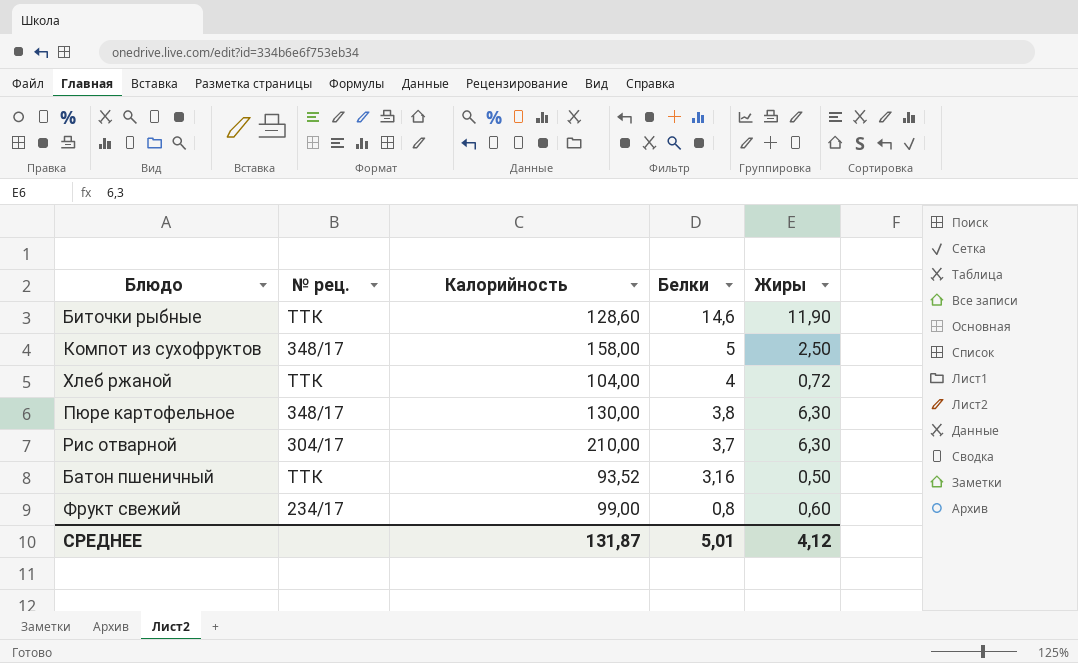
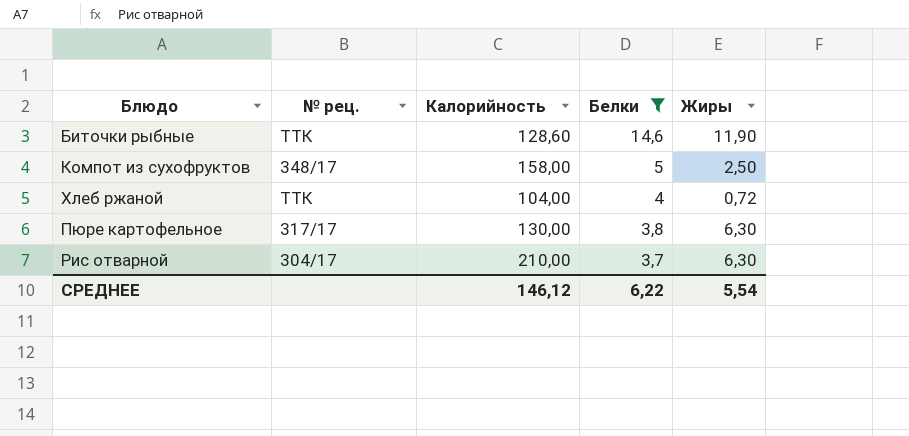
filter: none -> Белки >= 3,7
Пюре картофельное | № рец.: 348/17 -> 317/17
СРЕДНЕЕ | Калорийность: 131,87 -> 146,12
СРЕДНЕЕ | Белки: 5,01 -> 6,22
СРЕДНЕЕ | Жиры: 4,12 -> 5,54

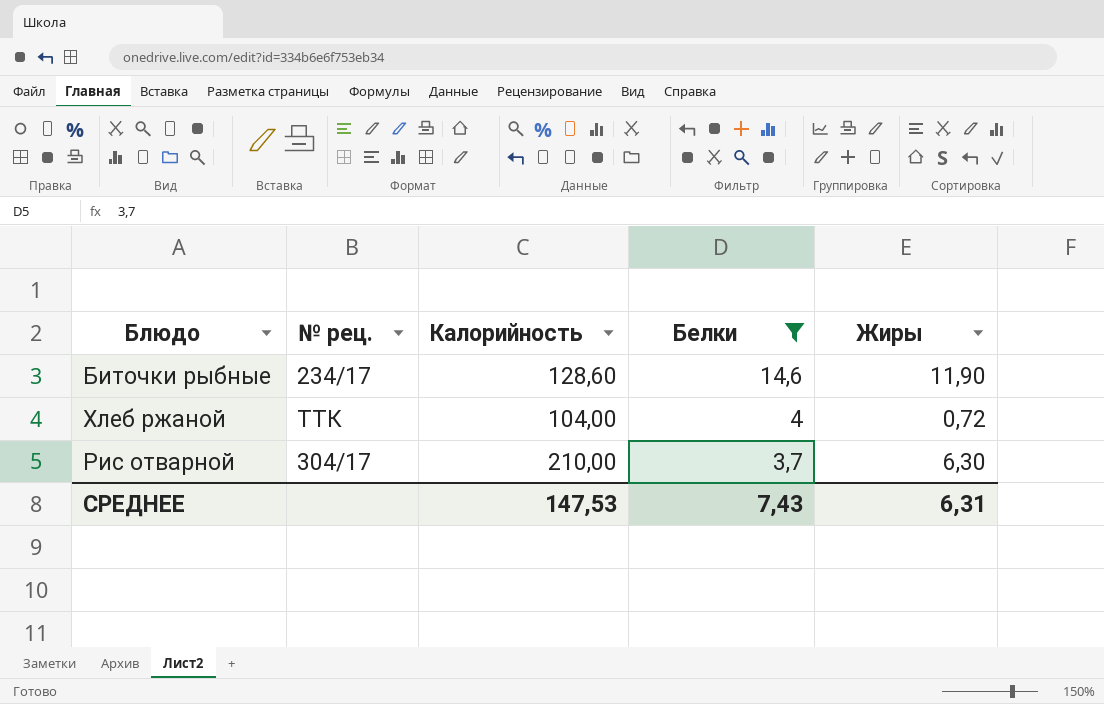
row Компот из сухофруктов: 348/17 | 158,00 | 5 | 2,50 -> none
row Пюре картофельное: 317/17 | 130,00 | 3,8 | 6,30 -> none
Биточки рыбные | № рец.: ТТК -> 234/17
СРЕДНЕЕ | Калорийность: 146,12 -> 147,53
СРЕДНЕЕ | Белки: 6,22 -> 7,43
СРЕДНЕЕ | Жиры: 5,54 -> 6,31

